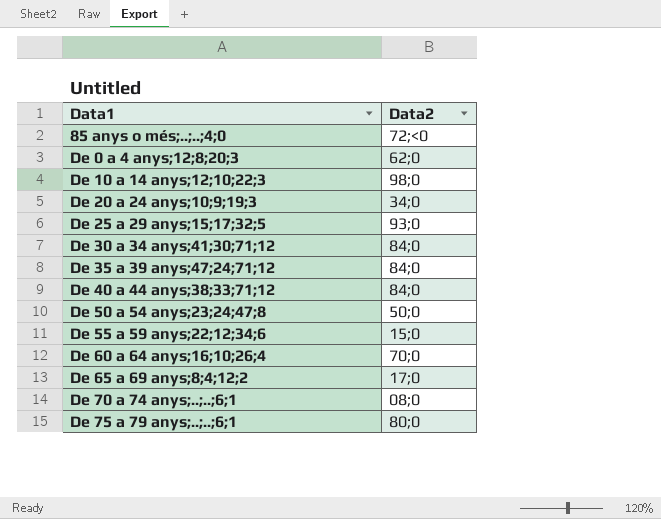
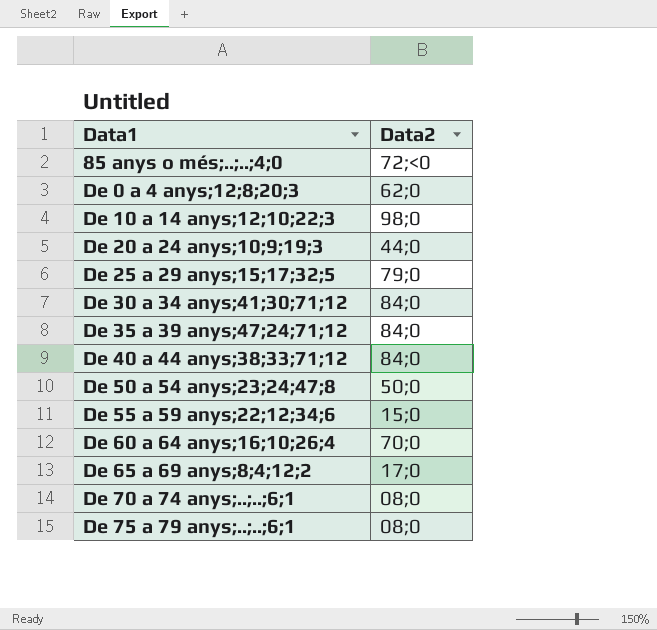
De 20 a 24 anys;10;9;19;3 | Data2: 34;0 -> 44;0
De 25 a 29 anys;15;17;32;5 | Data2: 93;0 -> 79;0
De 75 a 79 anys;..;..;6;1 | Data2: 80;0 -> 08;0

